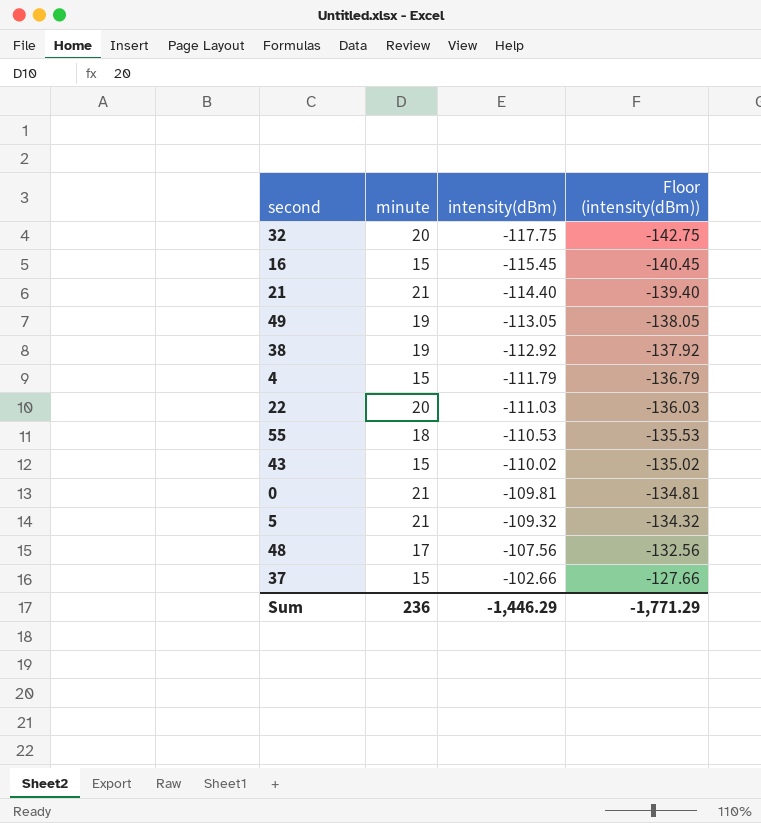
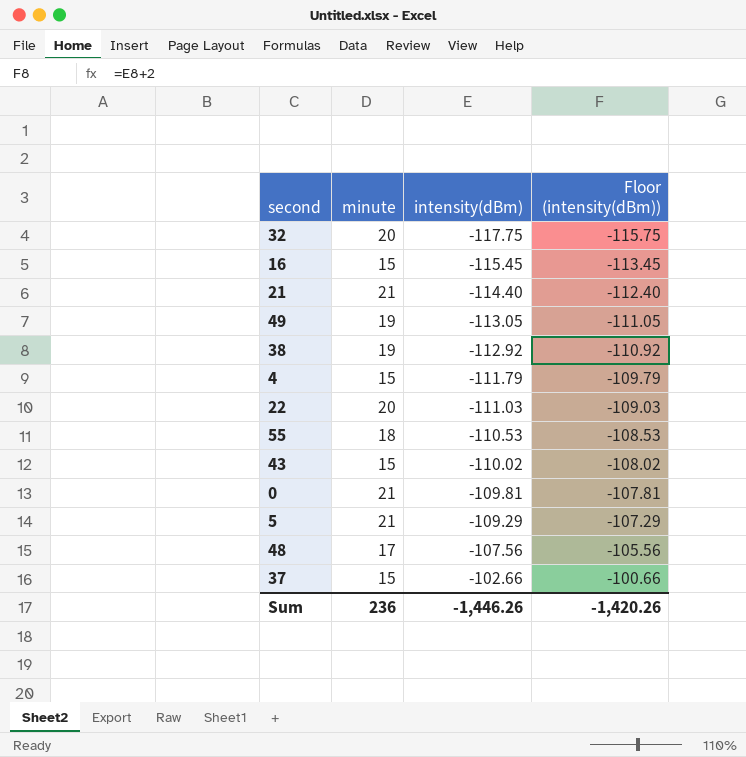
column Floor (intensity(dBm)) | formula: [intensity(dBm)] - 25 -> [intensity(dBm)] + 2
5 | intensity(dBm): -109.32 -> -109.29
Sum | intensity(dBm): -1,446.29 -> -1,446.26
Sum | Floor (intensity(dBm)): -1,771.29 -> -1,420.26

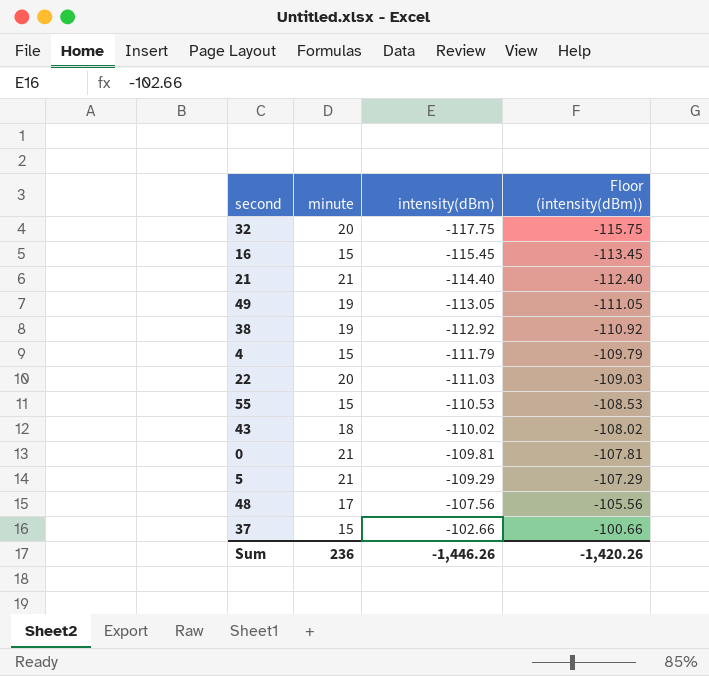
55 | minute: 18 -> 15
43 | minute: 15 -> 18

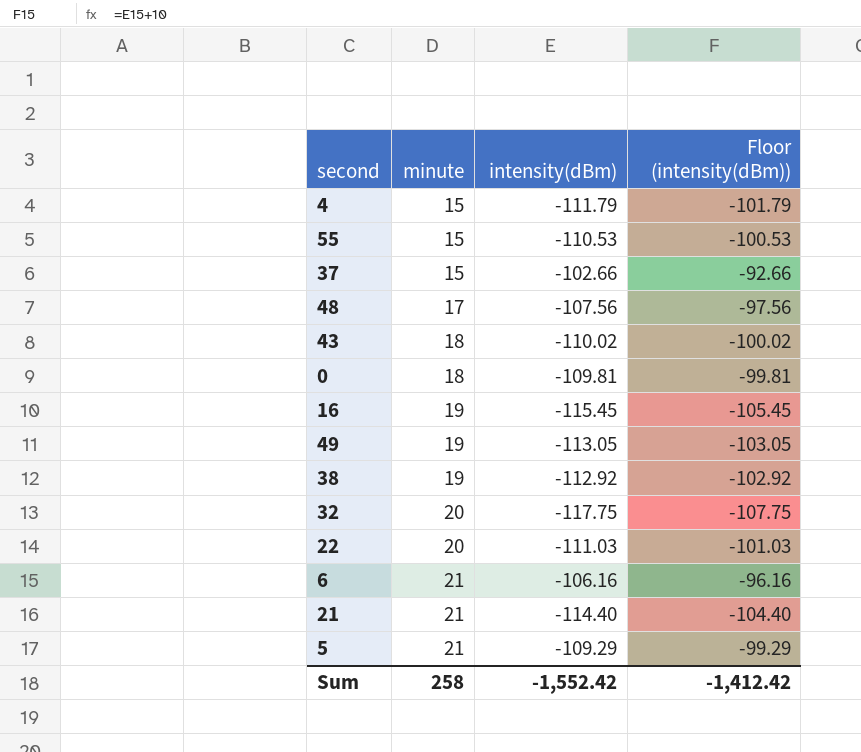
row order: intensity(dBm) ascending -> minute ascending
column Floor (intensity(dBm)) | formula: [intensity(dBm)] + 2 -> [intensity(dBm)] + 10
0 | minute: 21 -> 18
16 | minute: 15 -> 19
row 6: none -> 21 | -106.16 | -96.16
Sum | minute: 236 -> 258
Sum | intensity(dBm): -1,446.26 -> -1,552.42
Sum | Floor (intensity(dBm)): -1,420.26 -> -1,412.42

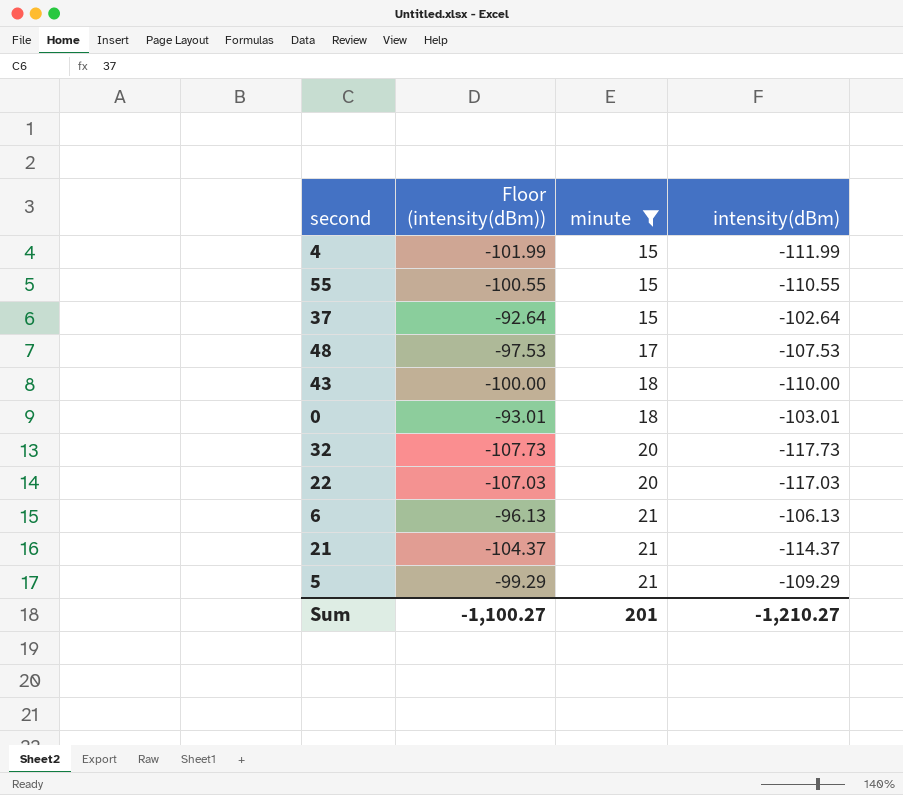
filter: none -> minute != 19
column Floor (intensity(dBm)) | position: 4 -> 2
4 | Floor (intensity(dBm)): -101.79 -> -101.99
4 | intensity(dBm): -111.79 -> -111.99
55 | Floor (intensity(dBm)): -100.53 -> -100.55
55 | intensity(dBm): -110.53 -> -110.55
37 | Floor (intensity(dBm)): -92.66 -> -92.64
37 | intensity(dBm): -102.66 -> -102.64
48 | Floor (intensity(dBm)): -97.56 -> -97.53
48 | intensity(dBm): -107.56 -> -107.53
43 | Floor (intensity(dBm)): -100.02 -> -100.00
43 | intensity(dBm): -110.02 -> -110.00
0 | Floor (intensity(dBm)): -99.81 -> -93.01
0 | intensity(dBm): -109.81 -> -103.01
32 | Floor (intensity(dBm)): -107.75 -> -107.73
32 | intensity(dBm): -117.75 -> -117.73
22 | Floor (intensity(dBm)): -101.03 -> -107.03
22 | intensity(dBm): -111.03 -> -117.03
6 | Floor (intensity(dBm)): -96.16 -> -96.13
6 | intensity(dBm): -106.16 -> -106.13
21 | Floor (intensity(dBm)): -104.40 -> -104.37
21 | intensity(dBm): -114.40 -> -114.37
Sum | Floor (intensity(dBm)): -1,412.42 -> -1,100.27
Sum | minute: 258 -> 201
Sum | intensity(dBm): -1,552.42 -> -1,210.27

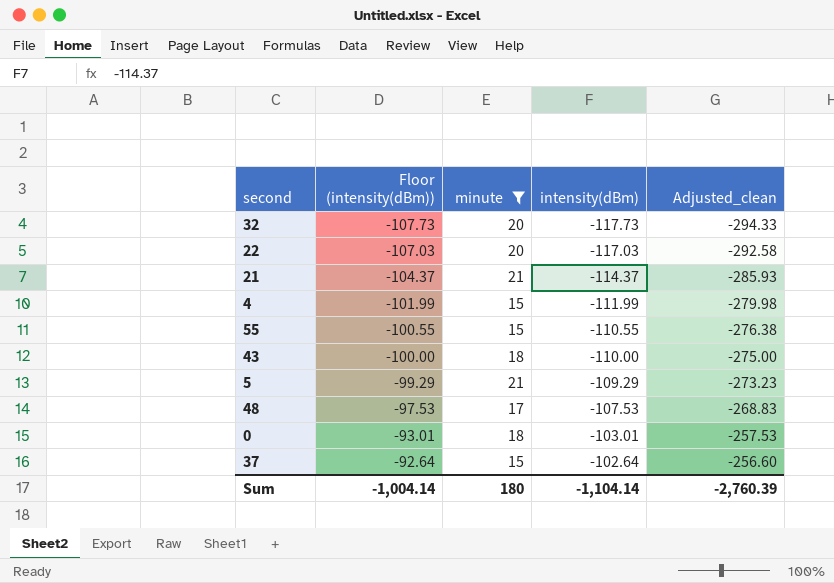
row order: minute ascending -> Floor (intensity(dBm)) ascending
column Adjusted_clean | formula: none -> [intensity(dBm)] * 2.5
row 6: -96.13 | 21 | -106.13 -> none
Sum | Floor (intensity(dBm)): -1,100.27 -> -1,004.14
Sum | minute: 201 -> 180
Sum | intensity(dBm): -1,210.27 -> -1,104.14

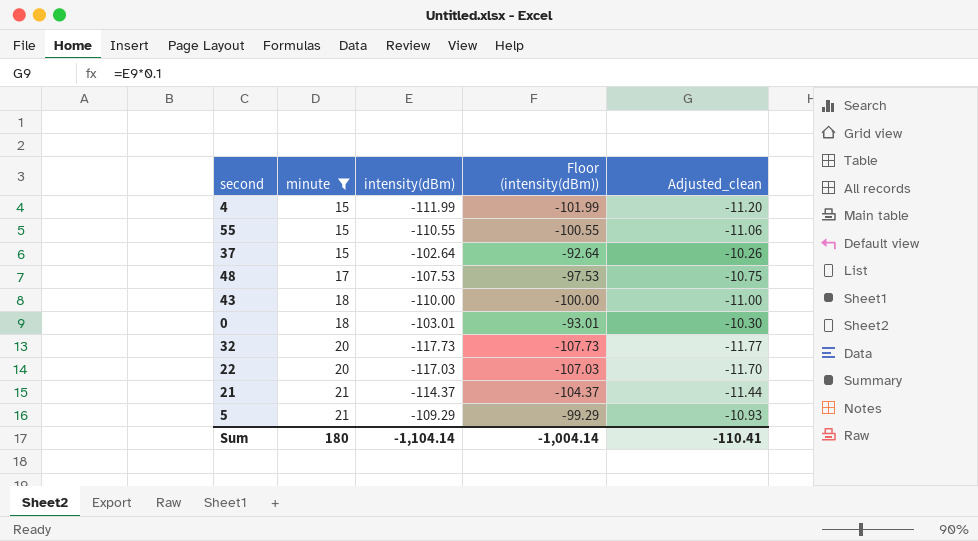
row order: Floor (intensity(dBm)) ascending -> minute ascending
column Floor (intensity(dBm)) | position: 2 -> 4
column Adjusted_clean | formula: [intensity(dBm)] * 2.5 -> [intensity(dBm)] * 0.1
Sum | Adjusted_clean: -2,760.39 -> -110.41

